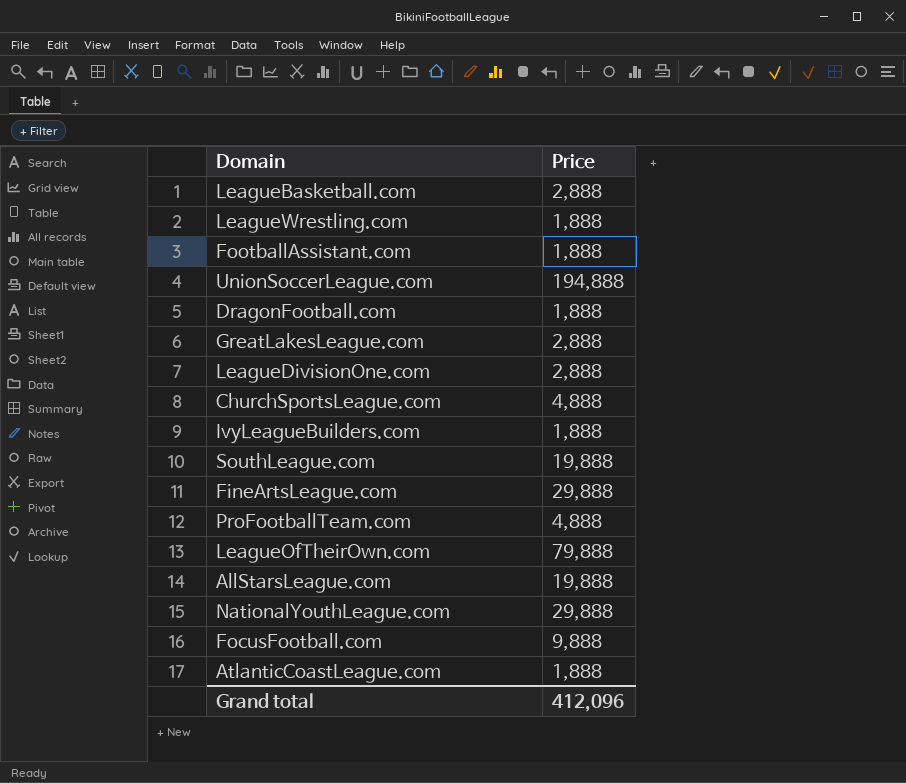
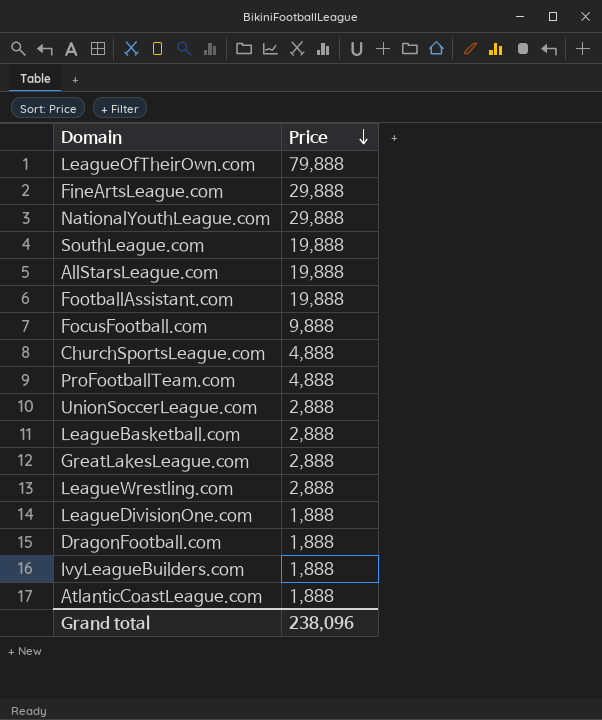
row order: none -> Price descending
FootballAssistant.com | Price: 1,888 -> 19,888
UnionSoccerLeague.com | Price: 194,888 -> 2,888
LeagueWrestling.com | Price: 1,888 -> 2,888
LeagueDivisionOne.com | Price: 2,888 -> 1,888
Grand total | Price: 412,096 -> 238,096

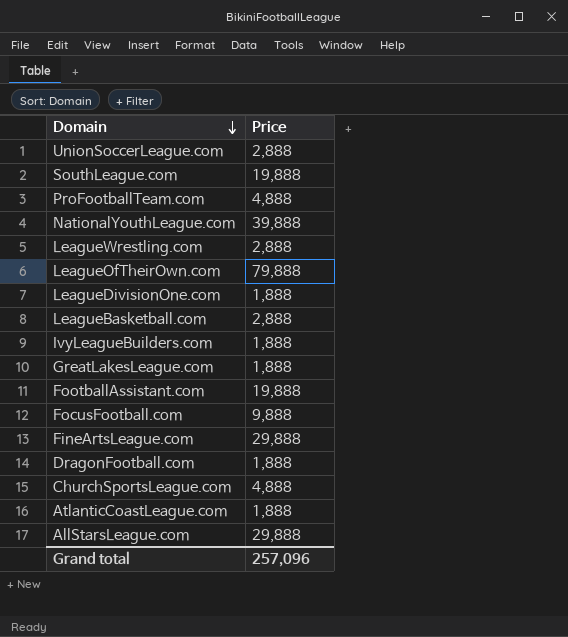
row order: Price descending -> Domain descending
NationalYouthLeague.com | Price: 29,888 -> 39,888
GreatLakesLeague.com | Price: 2,888 -> 1,888
AllStarsLeague.com | Price: 19,888 -> 29,888
Grand total | Price: 238,096 -> 257,096

